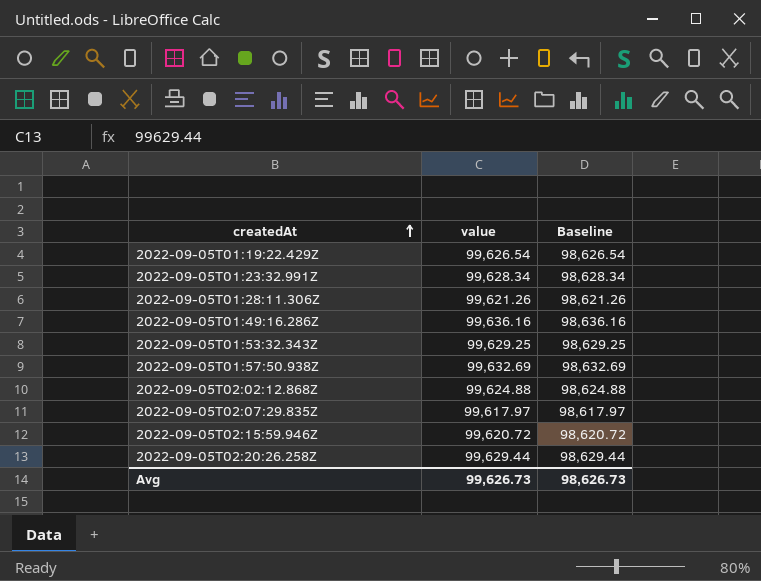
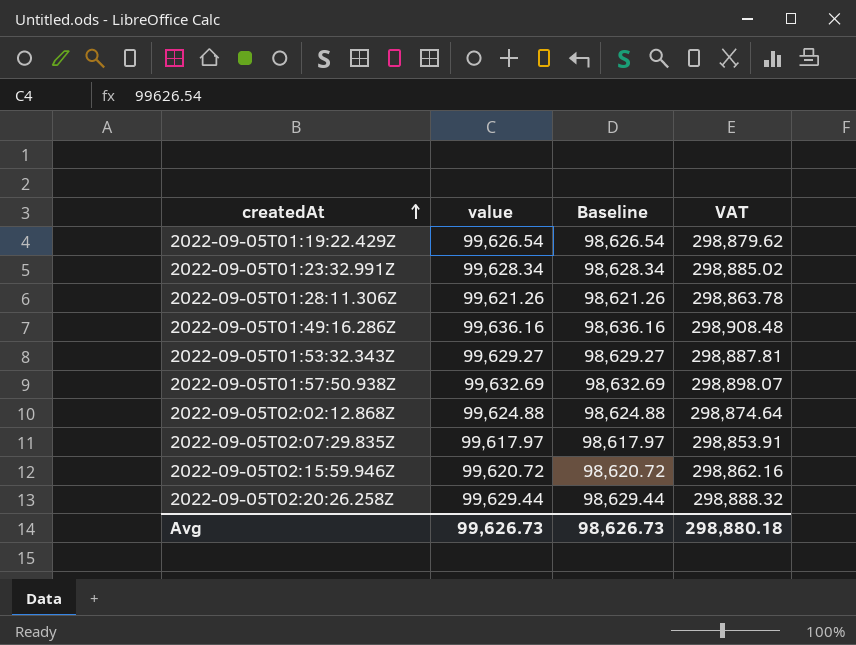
column VAT | formula: none -> [value] * 3
2022-09-05T01:53:32.343Z | value: 99,629.25 -> 99,629.27
2022-09-05T01:53:32.343Z | Baseline: 98,629.25 -> 98,629.27

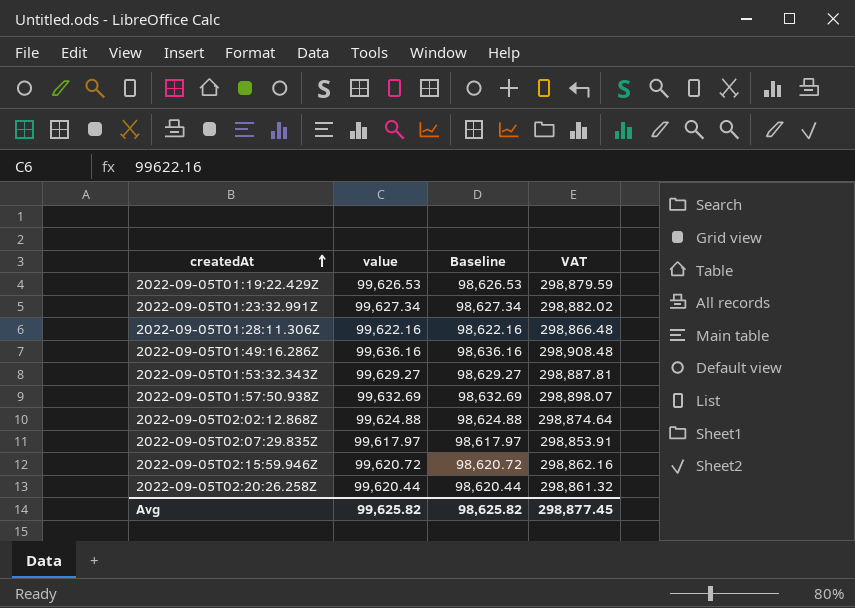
2022-09-05T01:19:22.429Z | value: 99,626.54 -> 99,626.53
2022-09-05T01:19:22.429Z | Baseline: 98,626.54 -> 98,626.53
2022-09-05T01:19:22.429Z | VAT: 298,879.62 -> 298,879.59
2022-09-05T01:23:32.991Z | value: 99,628.34 -> 99,627.34
2022-09-05T01:23:32.991Z | Baseline: 98,628.34 -> 98,627.34
2022-09-05T01:23:32.991Z | VAT: 298,885.02 -> 298,882.02
2022-09-05T01:28:11.306Z | value: 99,621.26 -> 99,622.16
2022-09-05T01:28:11.306Z | Baseline: 98,621.26 -> 98,622.16
2022-09-05T01:28:11.306Z | VAT: 298,863.78 -> 298,866.48
2022-09-05T02:20:26.258Z | value: 99,629.44 -> 99,620.44
2022-09-05T02:20:26.258Z | Baseline: 98,629.44 -> 98,620.44
2022-09-05T02:20:26.258Z | VAT: 298,888.32 -> 298,861.32
Avg | value: 99,626.73 -> 99,625.82
Avg | Baseline: 98,626.73 -> 98,625.82
Avg | VAT: 298,880.18 -> 298,877.45

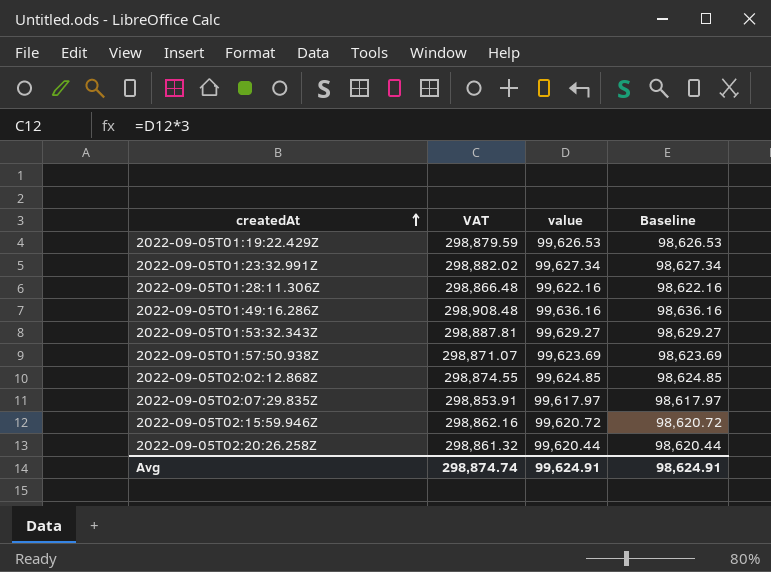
column VAT | position: 4 -> 2
2022-09-05T01:57:50.938Z | VAT: 298,898.07 -> 298,871.07
2022-09-05T01:57:50.938Z | value: 99,632.69 -> 99,623.69
2022-09-05T01:57:50.938Z | Baseline: 98,632.69 -> 98,623.69
2022-09-05T02:02:12.868Z | VAT: 298,874.64 -> 298,874.55
2022-09-05T02:02:12.868Z | value: 99,624.88 -> 99,624.85
2022-09-05T02:02:12.868Z | Baseline: 98,624.88 -> 98,624.85
Avg | VAT: 298,877.45 -> 298,874.74
Avg | value: 99,625.82 -> 99,624.91
Avg | Baseline: 98,625.82 -> 98,624.91

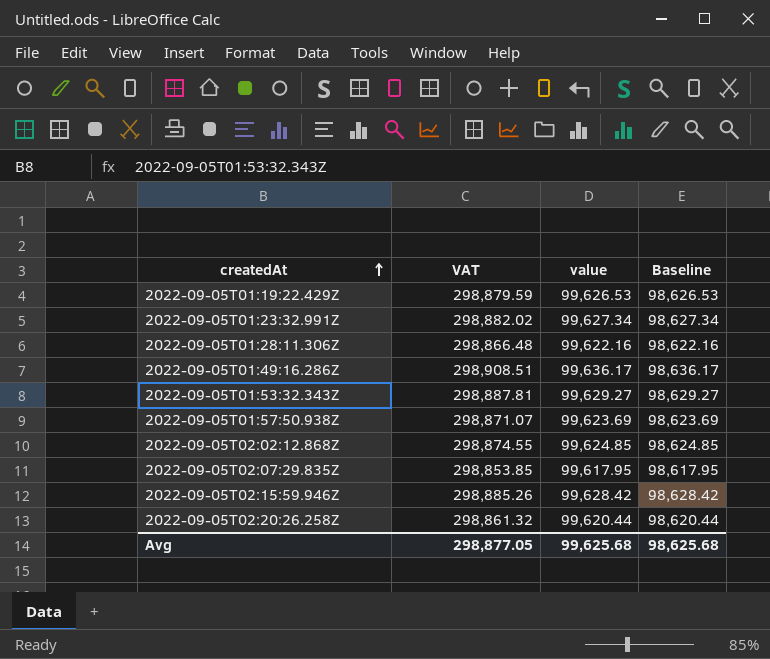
2022-09-05T01:49:16.286Z | VAT: 298,908.48 -> 298,908.51
2022-09-05T01:49:16.286Z | value: 99,636.16 -> 99,636.17
2022-09-05T01:49:16.286Z | Baseline: 98,636.16 -> 98,636.17
2022-09-05T02:07:29.835Z | VAT: 298,853.91 -> 298,853.85
2022-09-05T02:07:29.835Z | value: 99,617.97 -> 99,617.95
2022-09-05T02:07:29.835Z | Baseline: 98,617.97 -> 98,617.95
2022-09-05T02:15:59.946Z | VAT: 298,862.16 -> 298,885.26
2022-09-05T02:15:59.946Z | value: 99,620.72 -> 99,628.42
2022-09-05T02:15:59.946Z | Baseline: 98,620.72 -> 98,628.42
Avg | VAT: 298,874.74 -> 298,877.05
Avg | value: 99,624.91 -> 99,625.68
Avg | Baseline: 98,624.91 -> 98,625.68

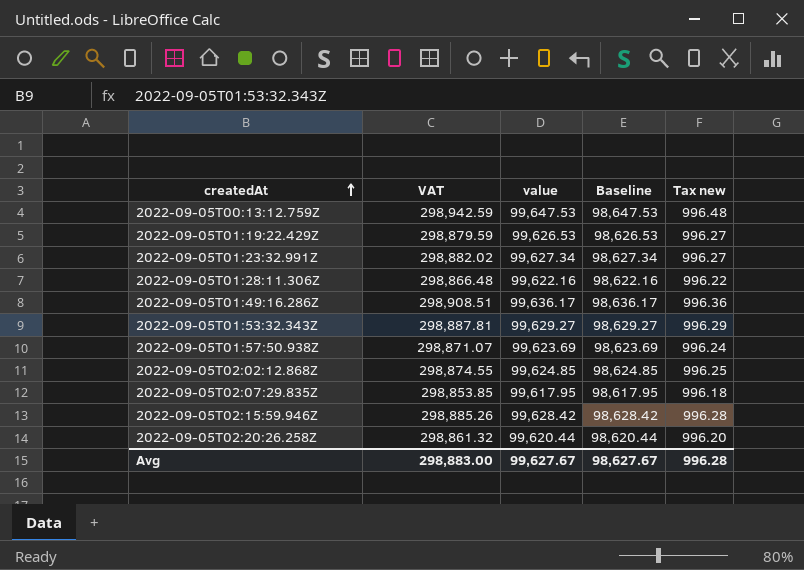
column Tax new | formula: none -> [value] * 0.01
row 2022-09-05T00:13:12.759Z: none -> 298,942.59 | 99,647.53 | 98,647.53 | 996.48
Avg | VAT: 298,877.05 -> 298,883.00
Avg | value: 99,625.68 -> 99,627.67
Avg | Baseline: 98,625.68 -> 98,627.67

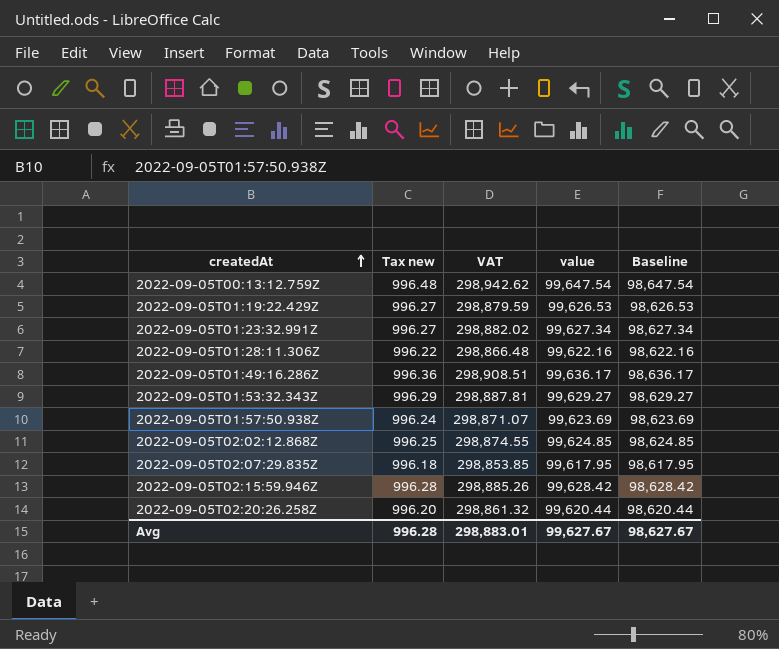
column Tax new | position: 5 -> 2
2022-09-05T00:13:12.759Z | VAT: 298,942.59 -> 298,942.62
2022-09-05T00:13:12.759Z | value: 99,647.53 -> 99,647.54
2022-09-05T00:13:12.759Z | Baseline: 98,647.53 -> 98,647.54
Avg | VAT: 298,883.00 -> 298,883.01

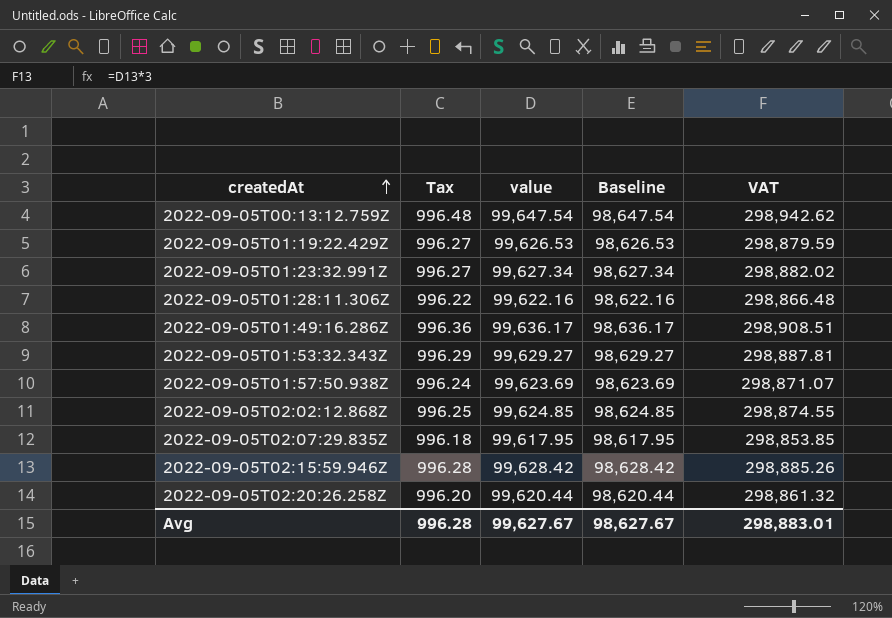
column name: Tax new -> Tax
column VAT | position: 3 -> 5

